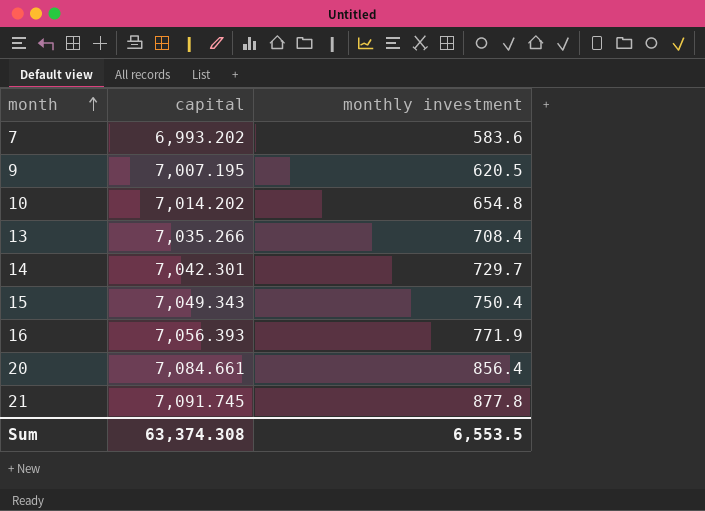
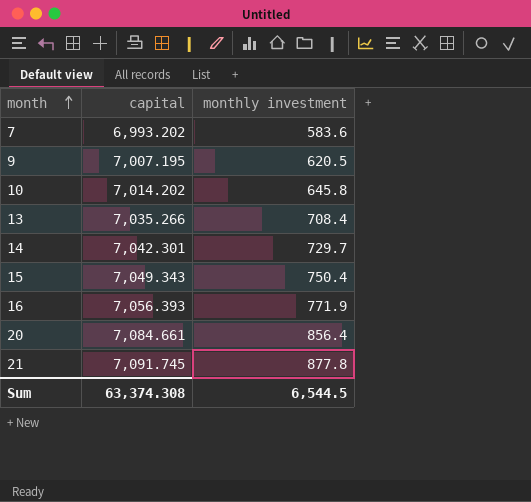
10 | monthly investment: 654.8 -> 645.8
Sum | monthly investment: 6,553.5 -> 6,544.5

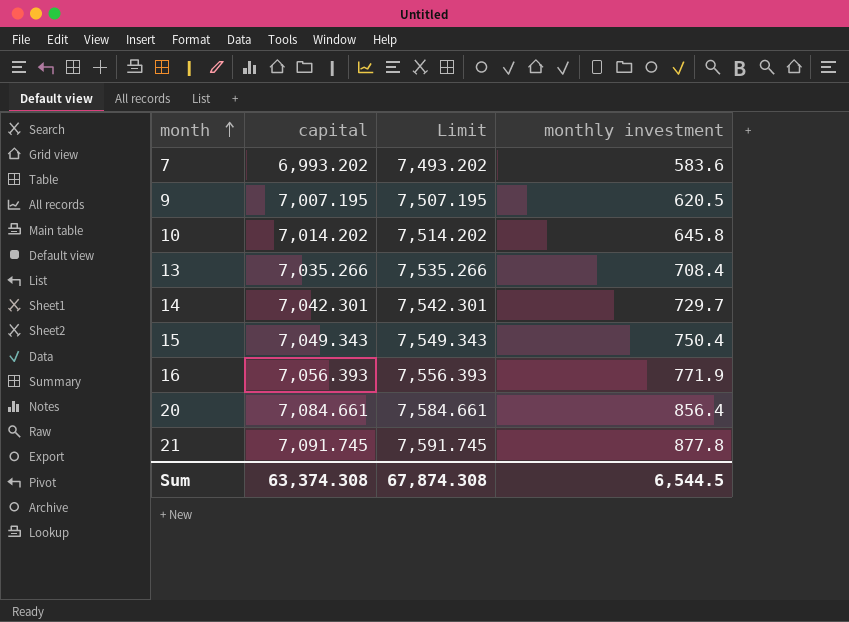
column Limit | formula: none -> [capital] + 500

